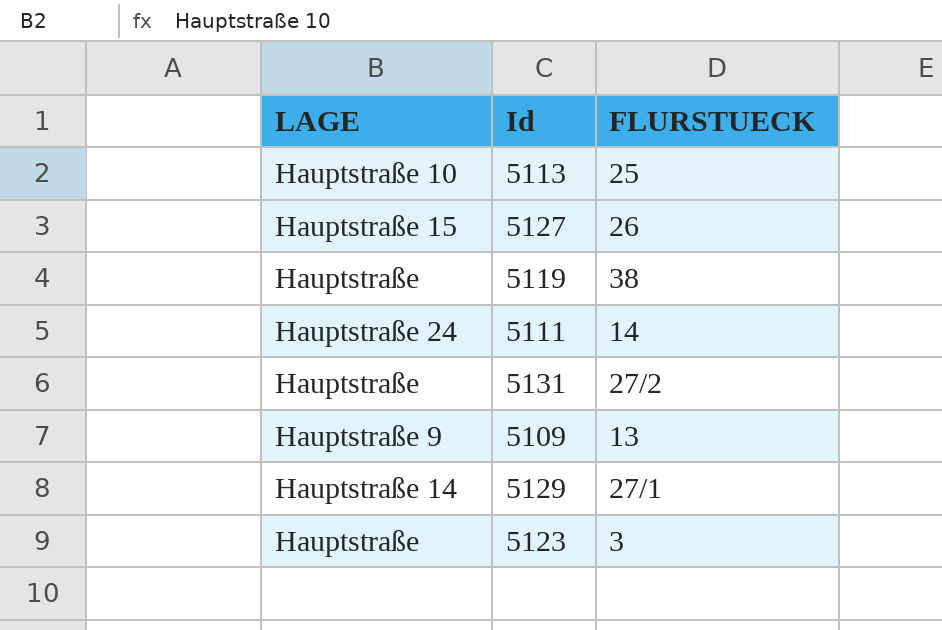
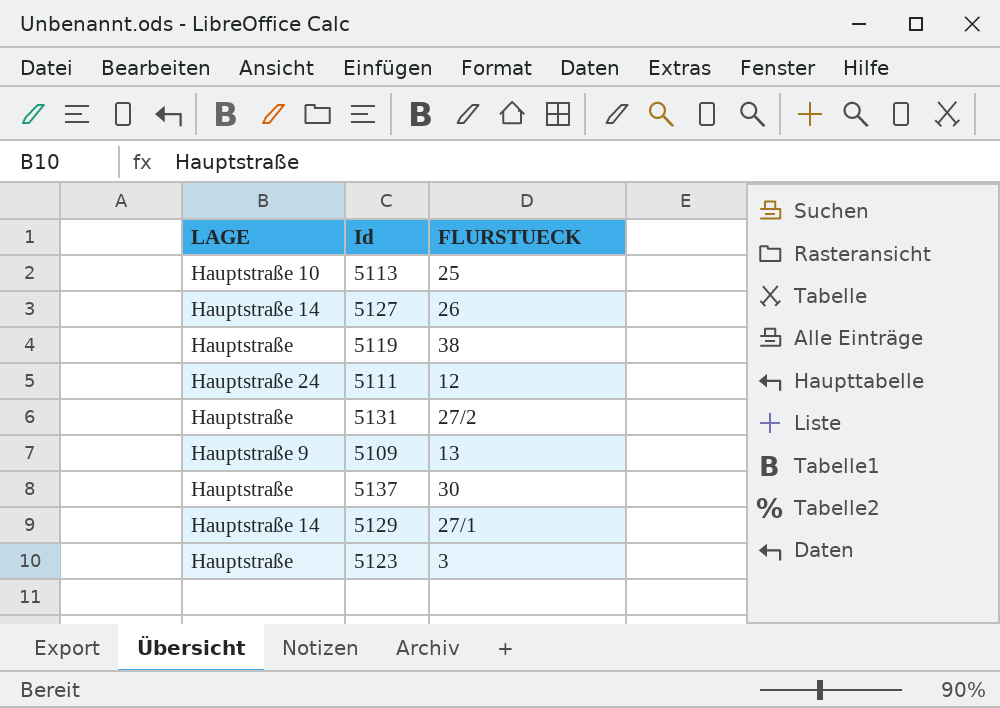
5127 | LAGE: Hauptstraße 15 -> Hauptstraße 14
5111 | FLURSTUECK: 14 -> 12
row 5137: none -> Hauptstraße | 30

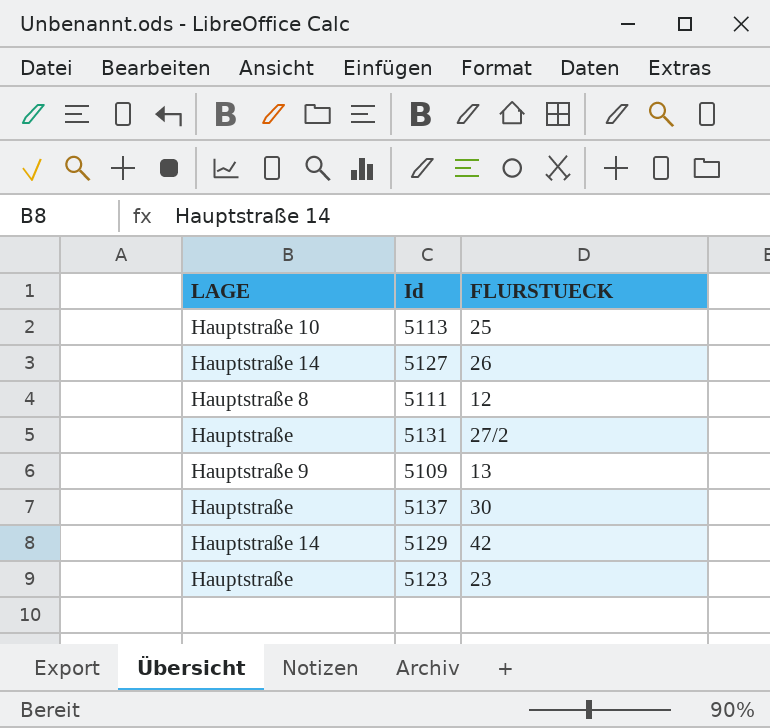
row 5119: Hauptstraße | 38 -> none
5111 | LAGE: Hauptstraße 24 -> Hauptstraße 8
5129 | FLURSTUECK: 27/1 -> 42
5123 | FLURSTUECK: 3 -> 23

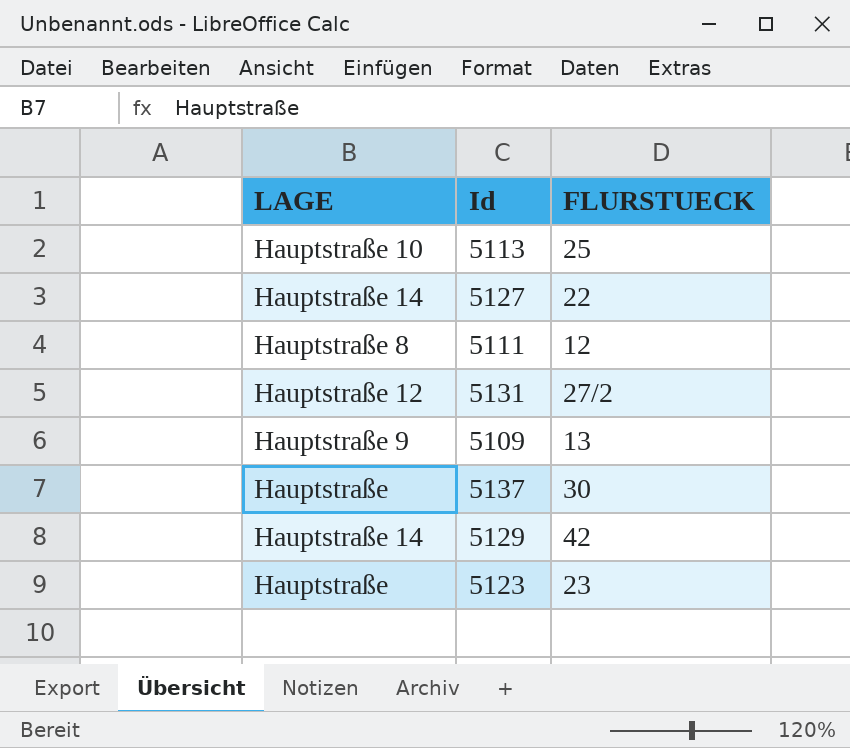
5127 | FLURSTUECK: 26 -> 22
5131 | LAGE: Hauptstraße -> Hauptstraße 12

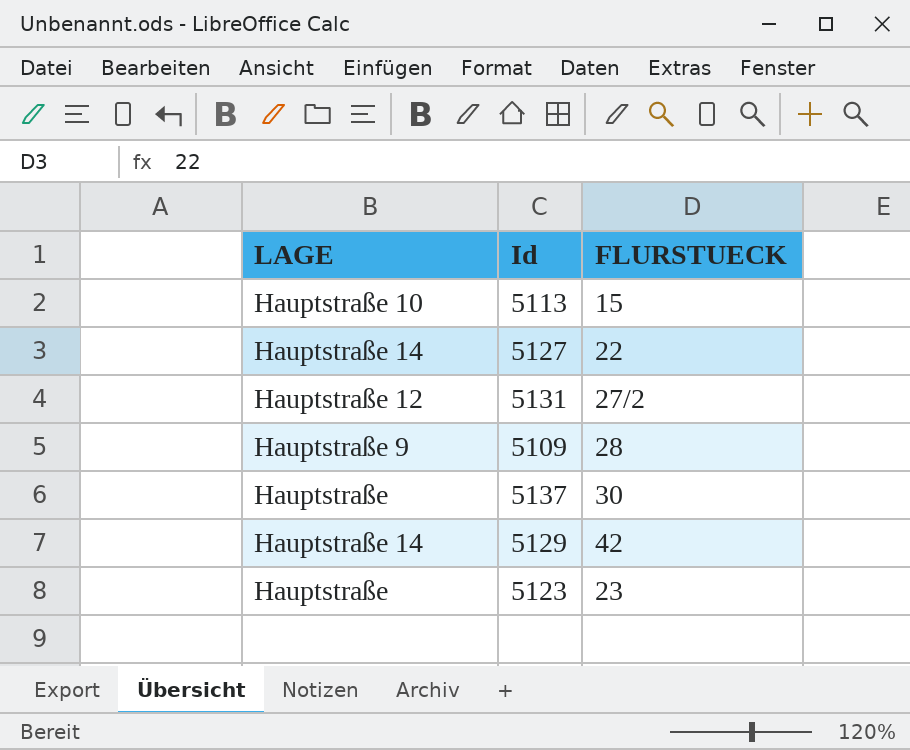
row 5111: Hauptstraße 8 | 12 -> none
5113 | FLURSTUECK: 25 -> 15
5109 | FLURSTUECK: 13 -> 28

